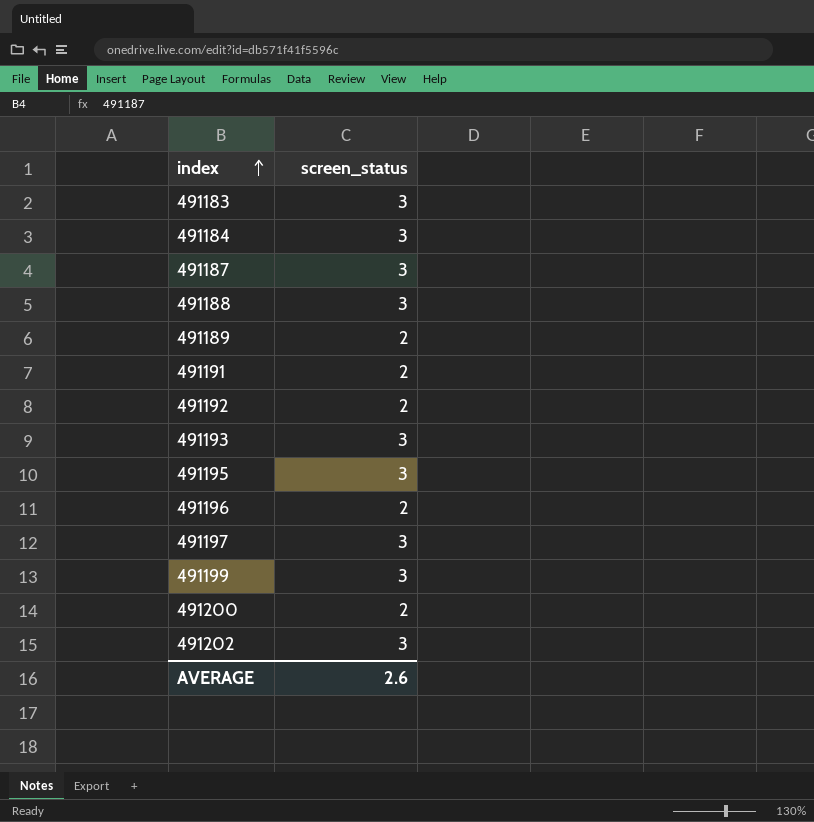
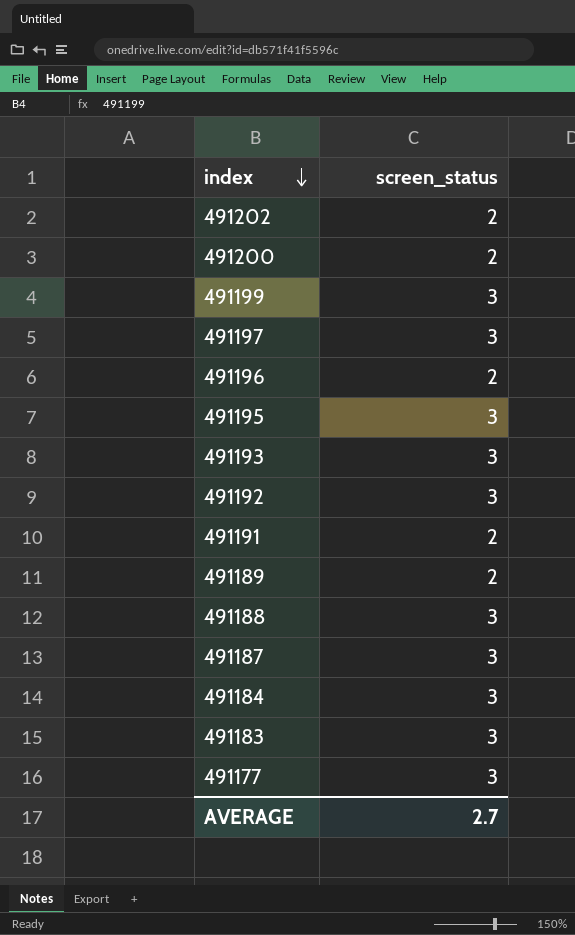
row order: index ascending -> index descending
491202 | screen_status: 3 -> 2
491192 | screen_status: 2 -> 3
row 491177: none -> 3
AVERAGE | screen_status: 2.6 -> 2.7

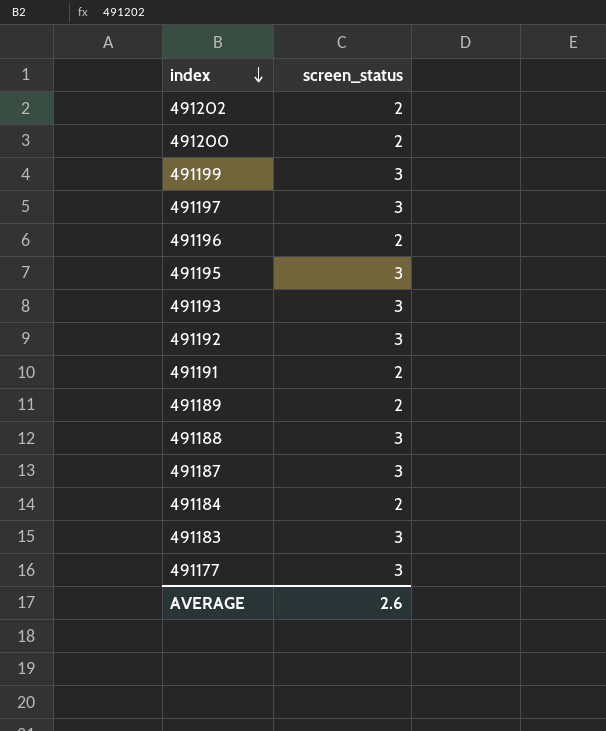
491184 | screen_status: 3 -> 2
AVERAGE | screen_status: 2.7 -> 2.6

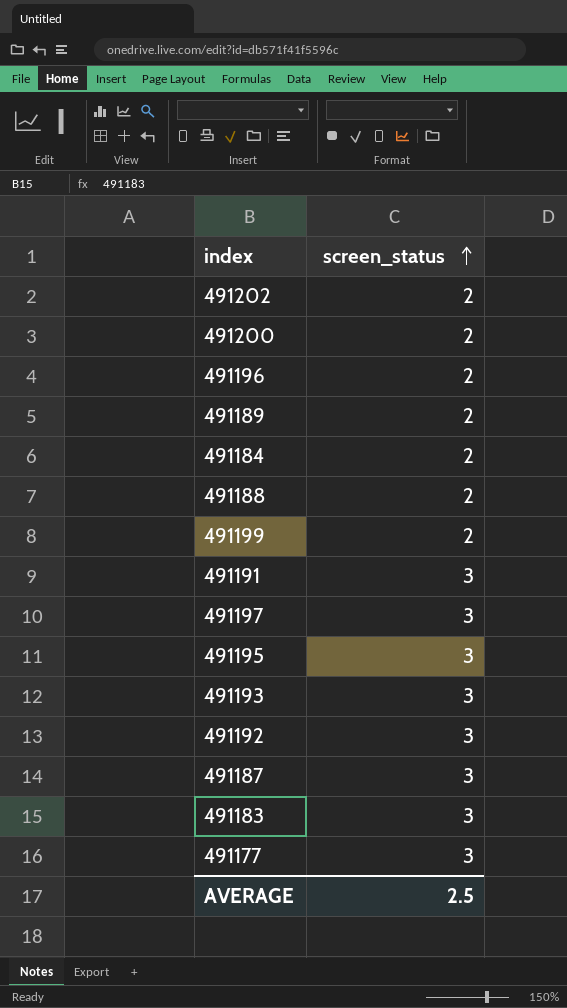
row order: index descending -> screen_status ascending
491188 | screen_status: 3 -> 2
491199 | screen_status: 3 -> 2
491191 | screen_status: 2 -> 3
AVERAGE | screen_status: 2.6 -> 2.5

